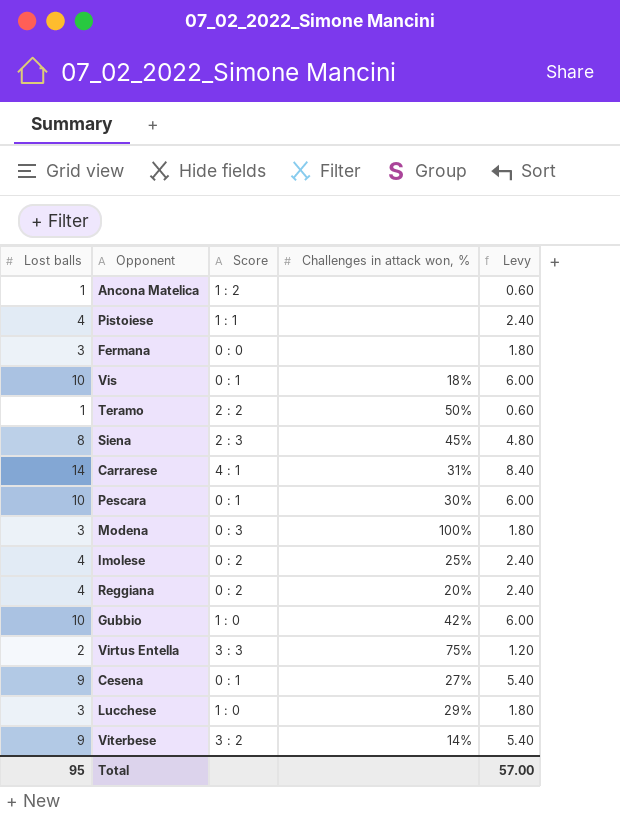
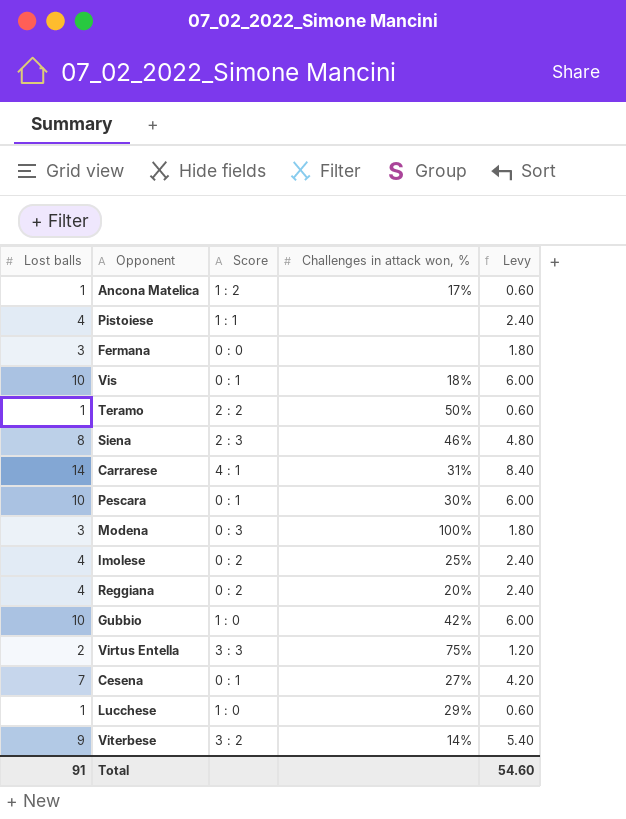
Ancona Matelica | Challenges in attack won, %: none -> 17%
Siena | Challenges in attack won, %: 45% -> 46%
Cesena | Lost balls: 9 -> 7
Cesena | Levy: 5.40 -> 4.20
Lucchese | Lost balls: 3 -> 1
Lucchese | Levy: 1.80 -> 0.60
Total | Lost balls: 95 -> 91
Total | Levy: 57.00 -> 54.60

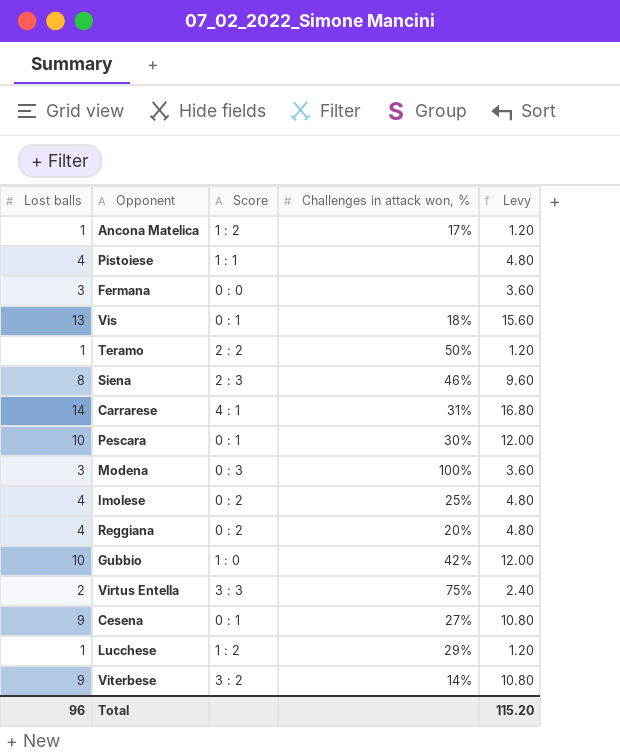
column Levy | formula: [Lost balls] * 0.6 -> [Lost balls] * 1.2
Vis | Lost balls: 10 -> 13
Cesena | Lost balls: 7 -> 9
Lucchese | Score: 1 : 0 -> 1 : 2
Total | Lost balls: 91 -> 96
Total | Levy: 54.60 -> 115.20

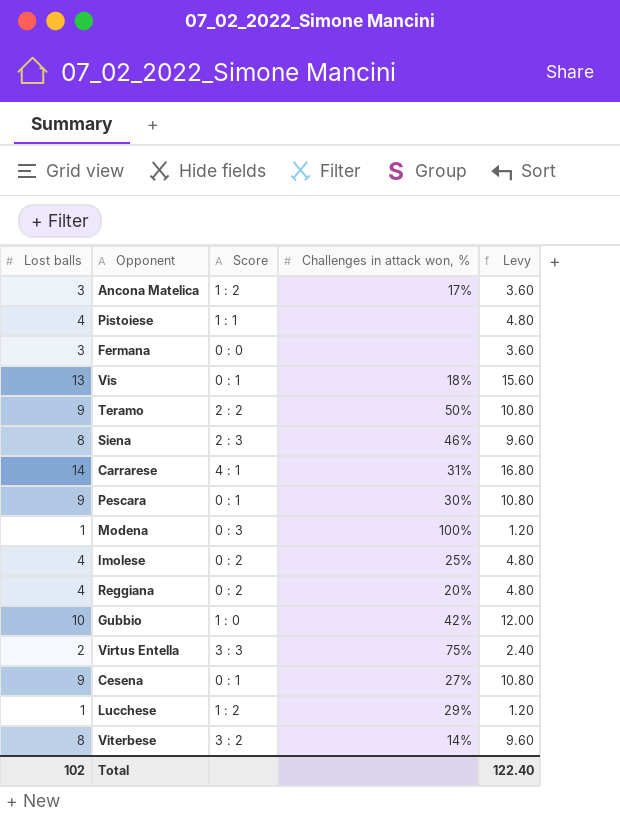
Ancona Matelica | Lost balls: 1 -> 3
Ancona Matelica | Levy: 1.20 -> 3.60
Teramo | Lost balls: 1 -> 9
Teramo | Levy: 1.20 -> 10.80
Pescara | Lost balls: 10 -> 9
Pescara | Levy: 12.00 -> 10.80
Modena | Lost balls: 3 -> 1
Modena | Levy: 3.60 -> 1.20
Viterbese | Lost balls: 9 -> 8
Viterbese | Levy: 10.80 -> 9.60
Total | Lost balls: 96 -> 102
Total | Levy: 115.20 -> 122.40

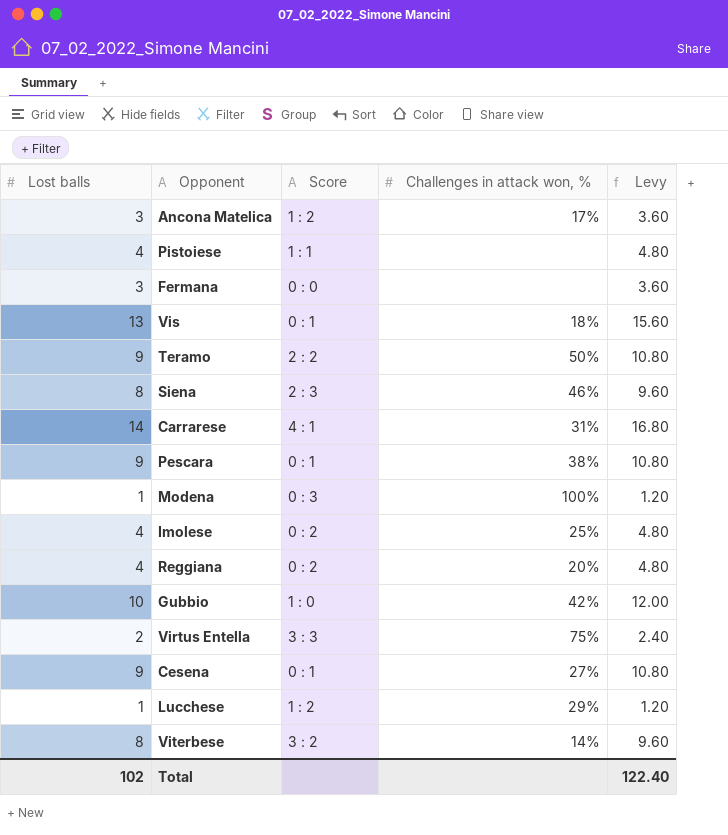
Pescara | Challenges in attack won, %: 30% -> 38%

